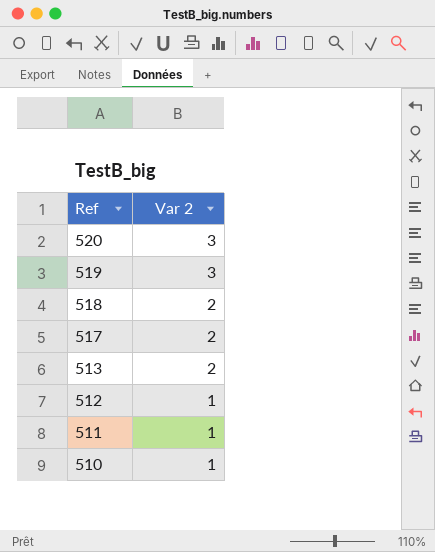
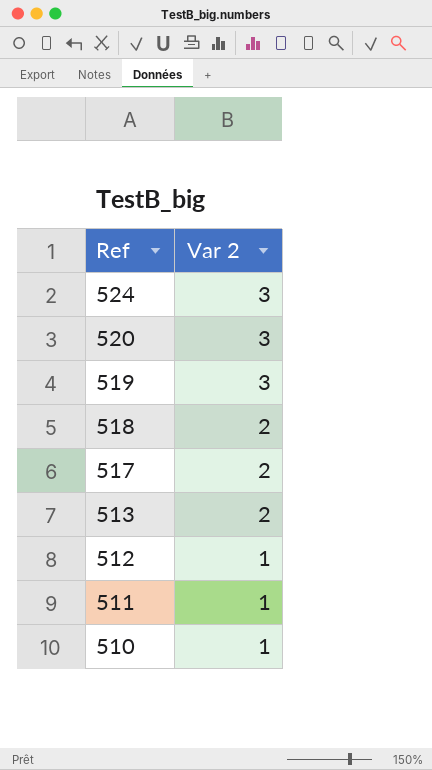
row 524: none -> 3

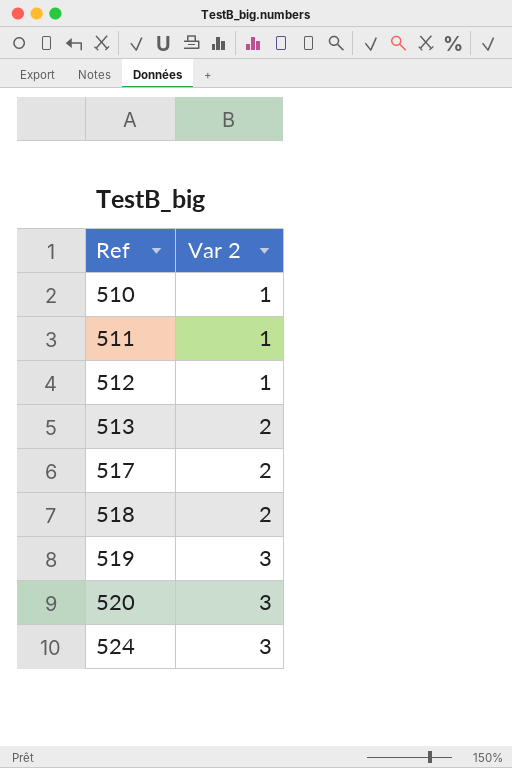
row order: Ref descending -> Ref ascending

